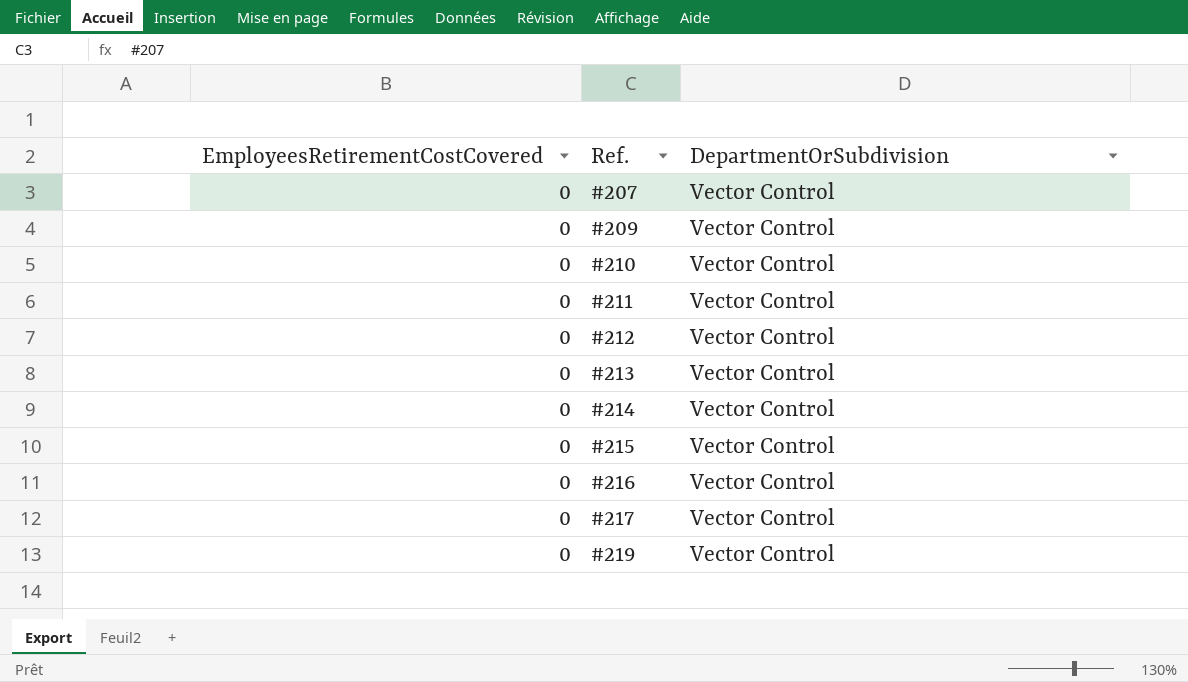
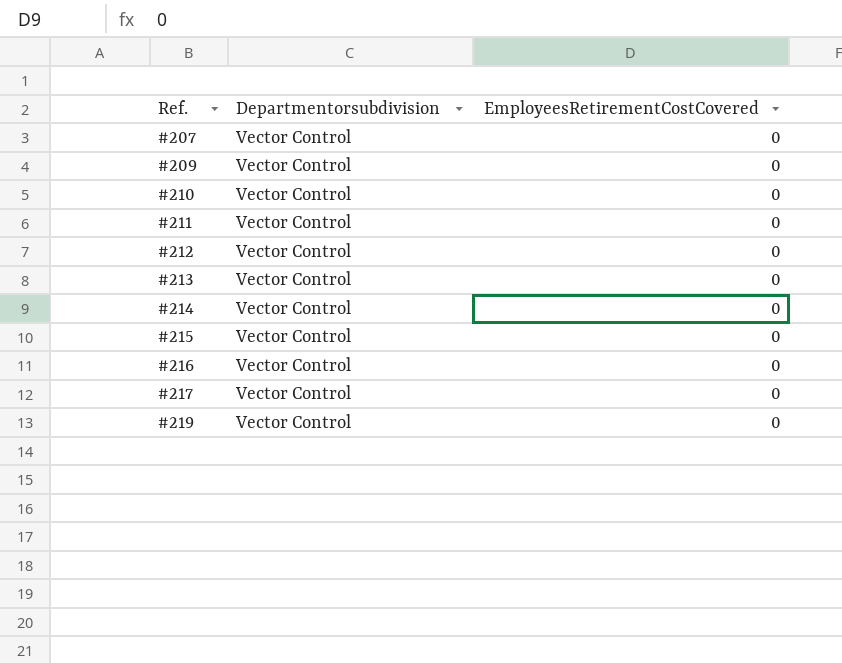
column name: DepartmentOrSubdivision -> Departmentorsubdivision
column EmployeesRetirementCostCovered | position: 1 -> 3

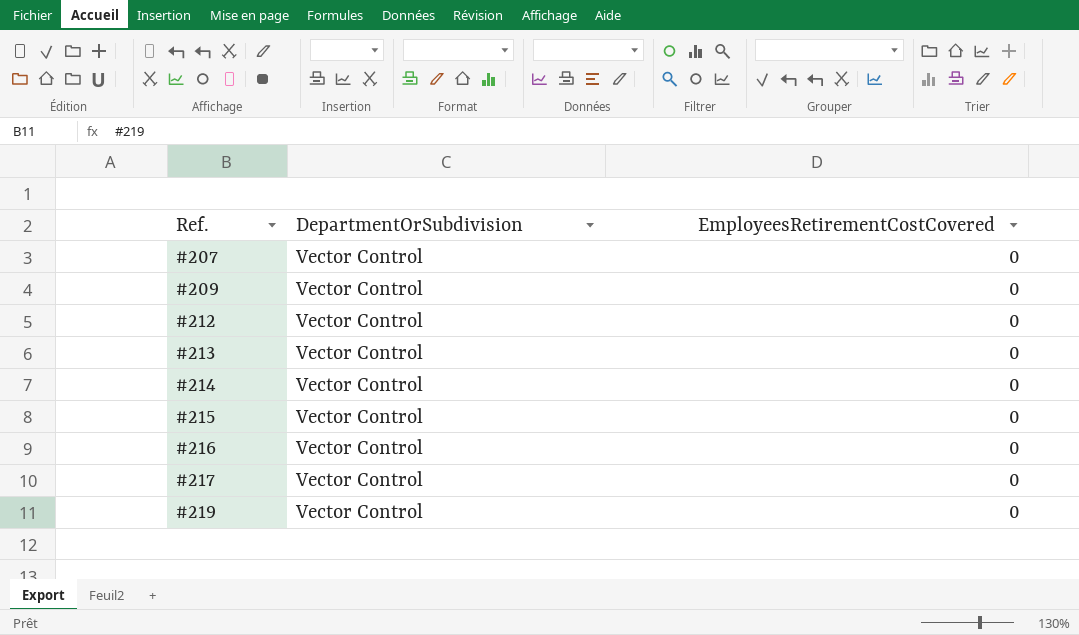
column name: Departmentorsubdivision -> DepartmentOrSubdivision
row #210: Vector Control | 0 -> none
row #211: Vector Control | 0 -> none

